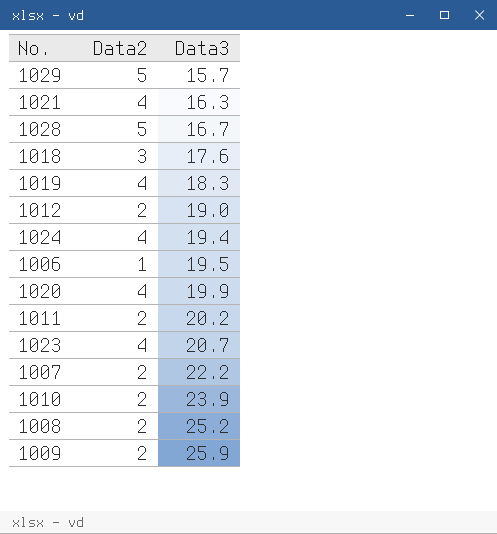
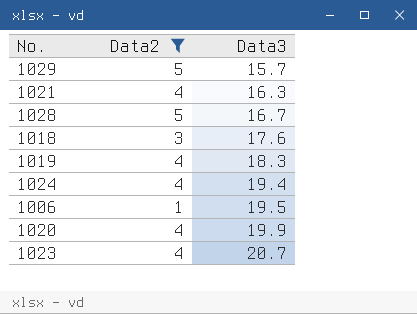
filter: none -> Data2 != 2

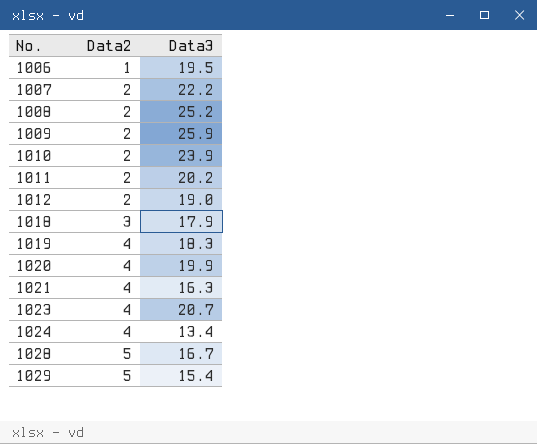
filter: Data2 != 2 -> none
row order: Data3 ascending -> No. ascending
1018 | Data3: 17.6 -> 17.9
1024 | Data3: 19.4 -> 13.4
1029 | Data3: 15.7 -> 15.4

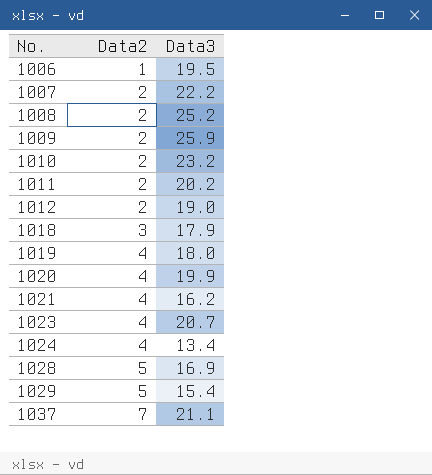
1010 | Data3: 23.9 -> 23.2
1019 | Data3: 18.3 -> 18.0
1021 | Data3: 16.3 -> 16.2
1028 | Data3: 16.7 -> 16.9
row 1037: none -> 7 | 21.1

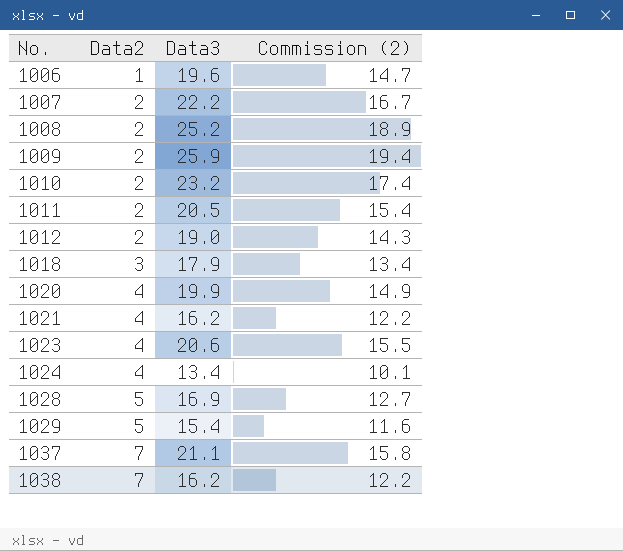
column Commission (2) | formula: none -> [Data3] * 0.75
row 1019: 4 | 18.0 -> none
1006 | Data3: 19.5 -> 19.6
1011 | Data3: 20.2 -> 20.5
1023 | Data3: 20.7 -> 20.6
row 1038: none -> 7 | 16.2 | 12.2

